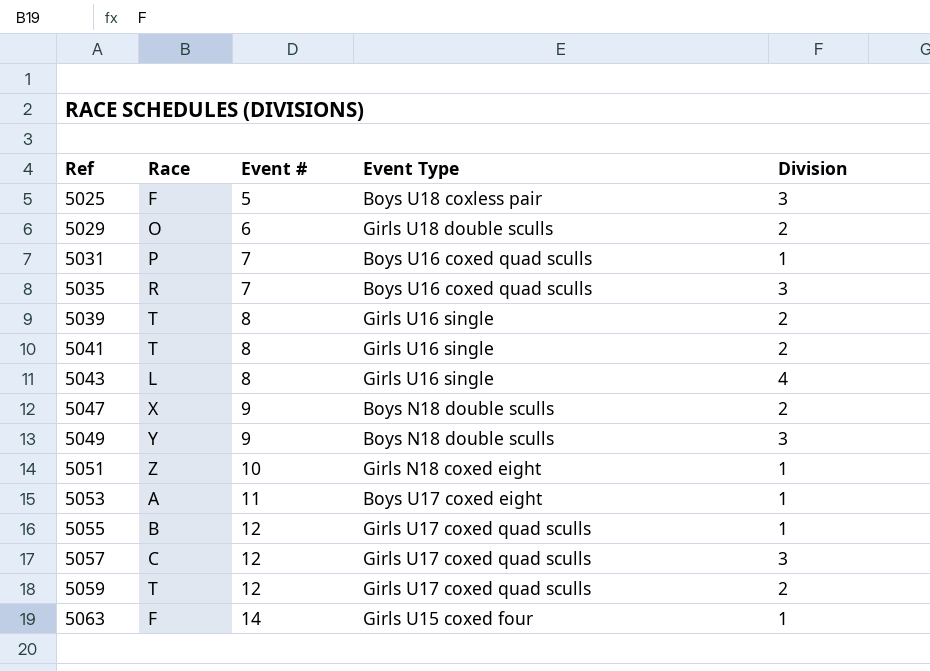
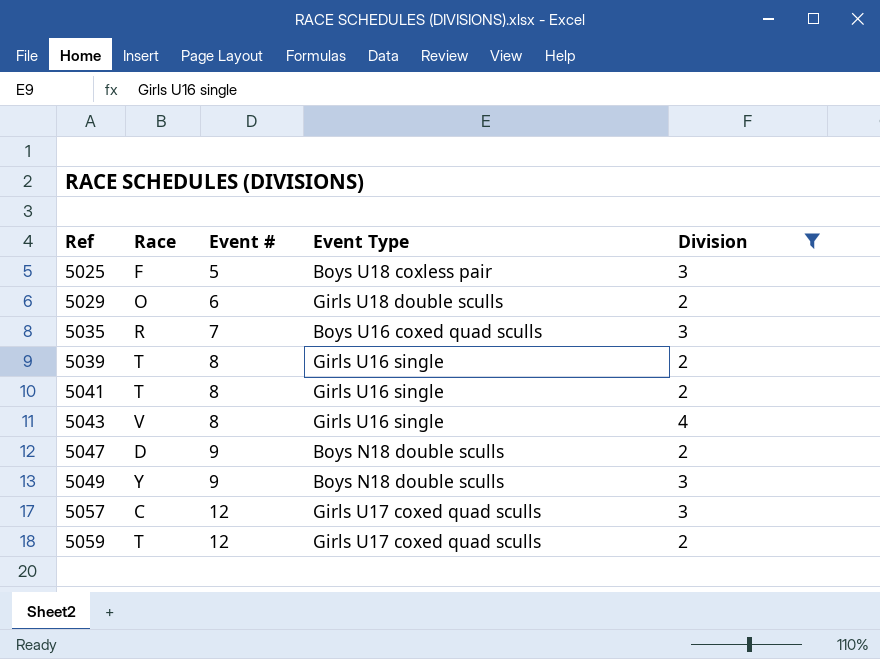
filter: none -> Division != 1
5043 | Race: L -> V
5047 | Race: X -> D

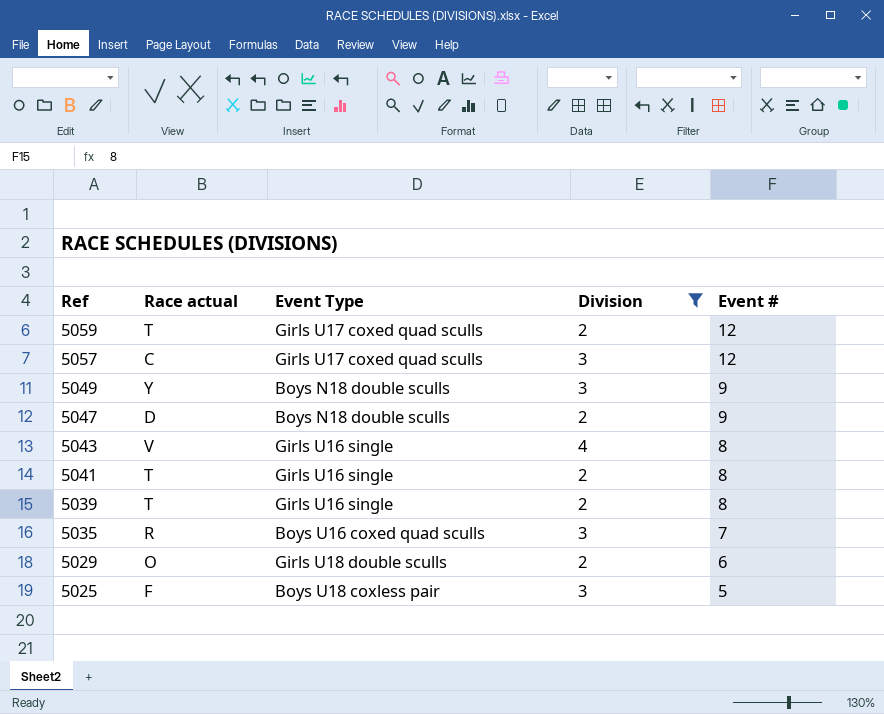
row order: Ref ascending -> Ref descending
column name: Race -> Race actual
column Event # | position: 3 -> 5

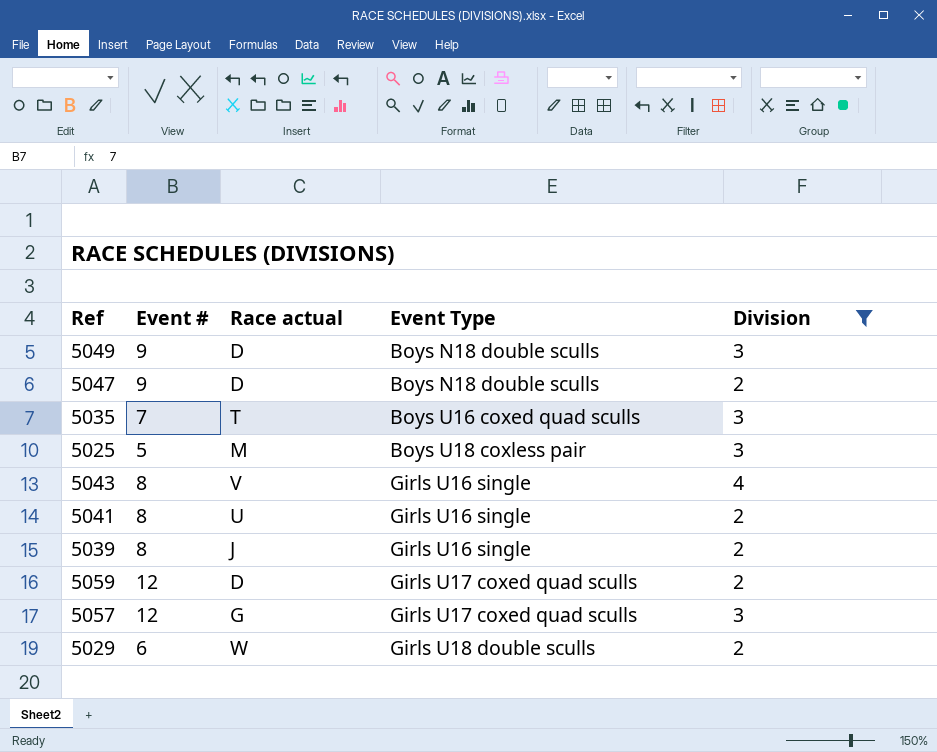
row order: Ref descending -> Event Type ascending
column Event # | position: 5 -> 2
5049 | Race actual: Y -> D
5035 | Race actual: R -> T
5025 | Race actual: F -> M
5041 | Race actual: T -> U
5039 | Race actual: T -> J
5059 | Race actual: T -> D
5057 | Race actual: C -> G
5029 | Race actual: O -> W

